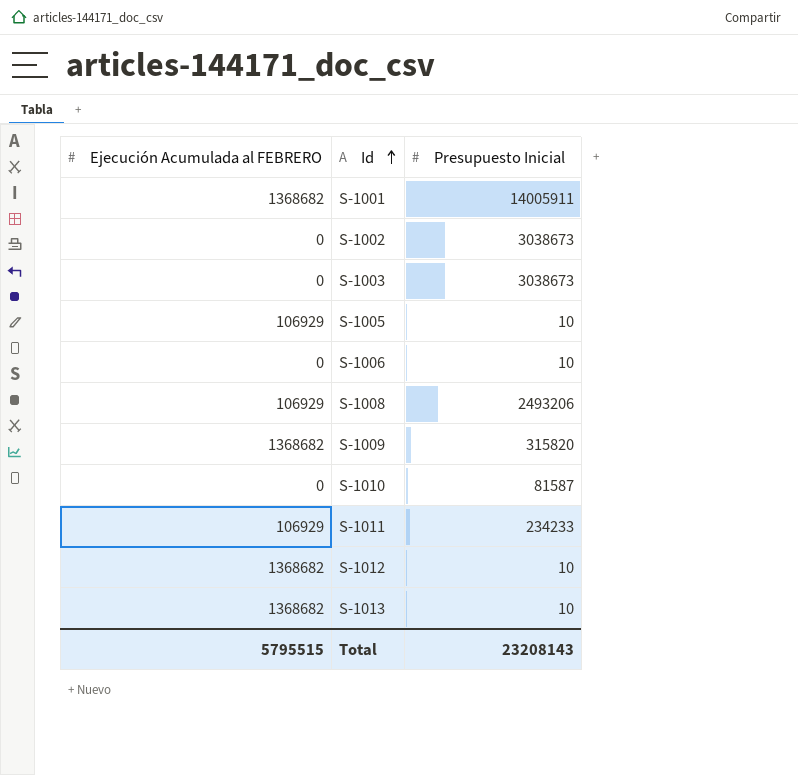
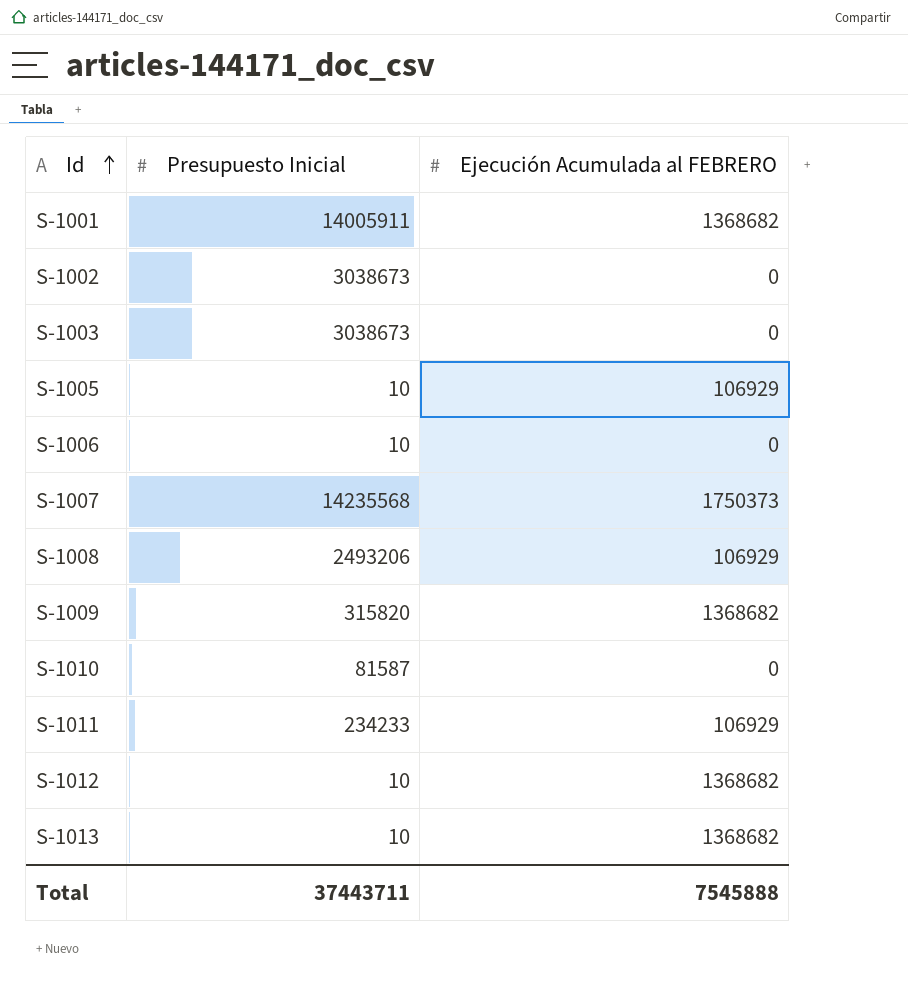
column Ejecución Acumulada al FEBRERO | position: 1 -> 3
row S-1007: none -> 14235568 | 1750373
Total | Presupuesto Inicial: 23208143 -> 37443711
Total | Ejecución Acumulada al FEBRERO: 5795515 -> 7545888

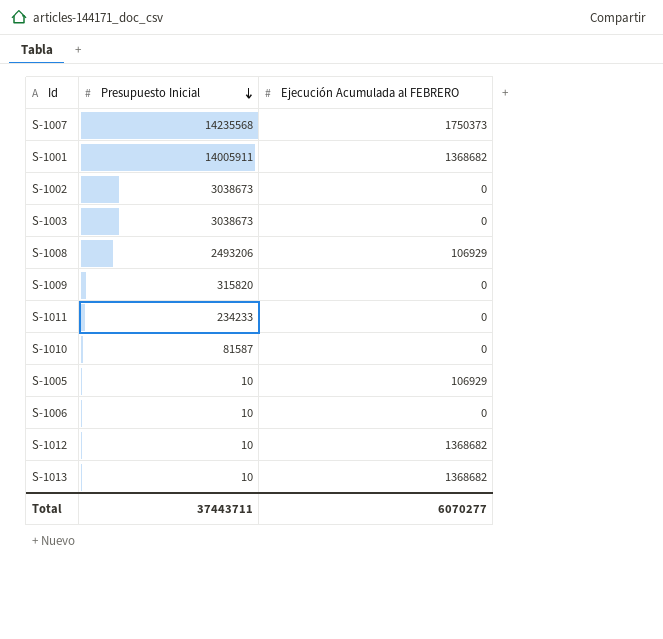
row order: Id ascending -> Presupuesto Inicial descending
S-1009 | Ejecución Acumulada al FEBRERO: 1368682 -> 0
S-1011 | Ejecución Acumulada al FEBRERO: 106929 -> 0
Total | Ejecución Acumulada al FEBRERO: 7545888 -> 6070277

